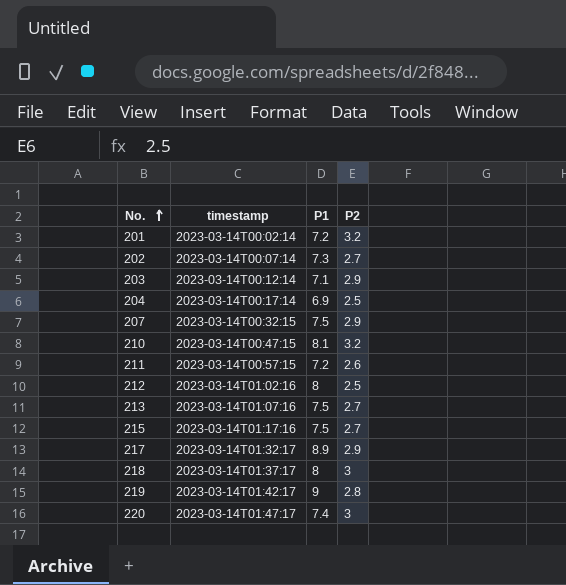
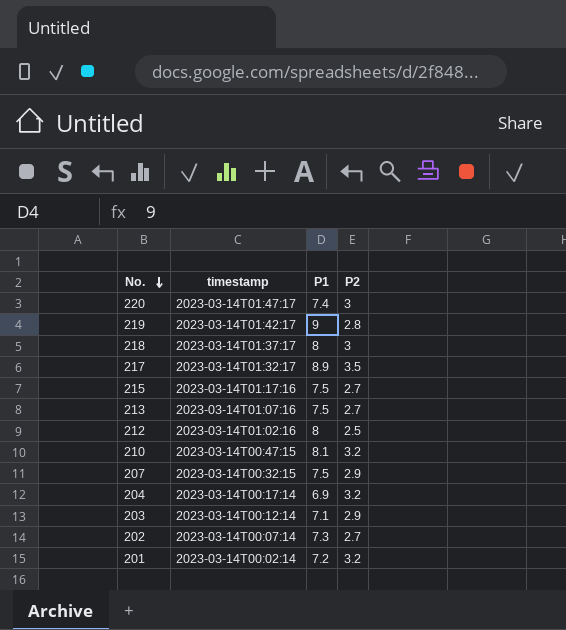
row order: No. ascending -> No. descending
row 211: 2023-03-14T00:57:15 | 7.2 | 2.6 -> none
217 | P2: 2.9 -> 3.5
204 | P2: 2.5 -> 3.2

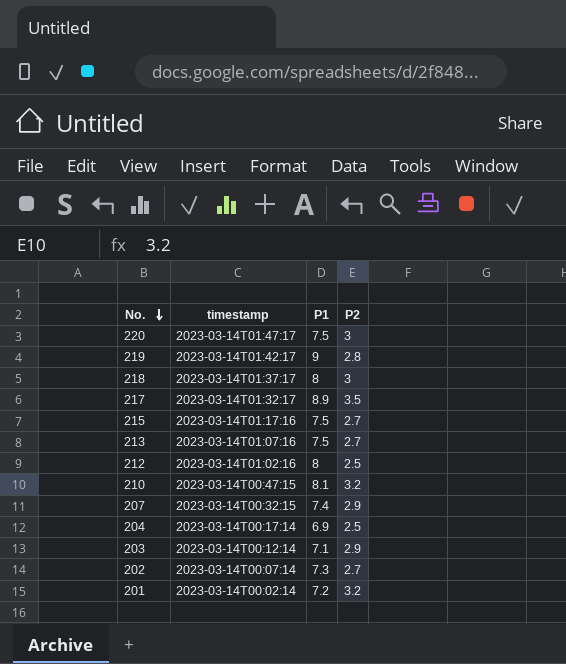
220 | P1: 7.4 -> 7.5
207 | P1: 7.5 -> 7.4
204 | P2: 3.2 -> 2.5

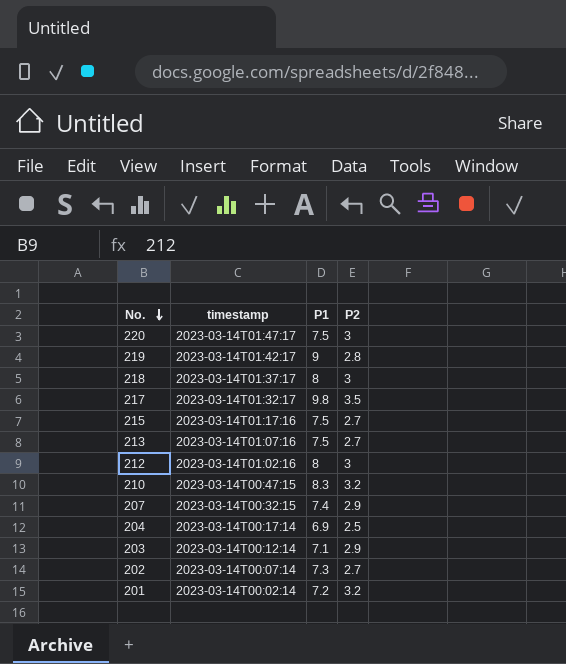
217 | P1: 8.9 -> 9.8
212 | P2: 2.5 -> 3
210 | P1: 8.1 -> 8.3

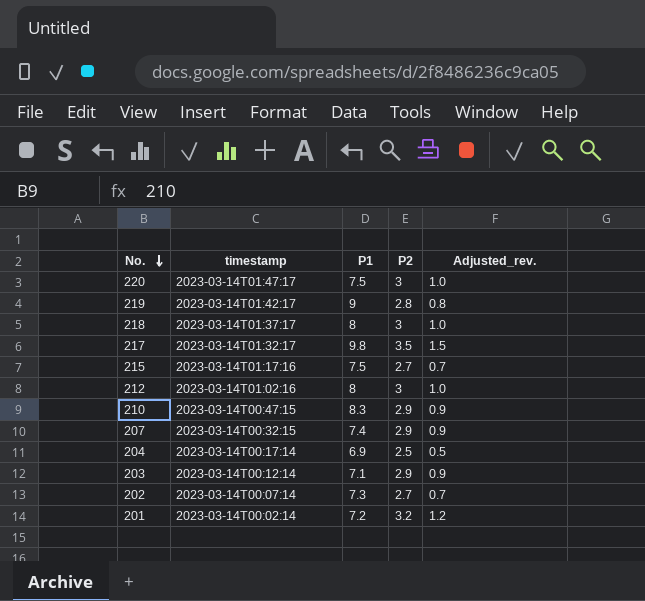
column Adjusted_rev. | formula: none -> [P2] - 2
row 213: 2023-03-14T01:07:16 | 7.5 | 2.7 -> none
210 | P2: 3.2 -> 2.9

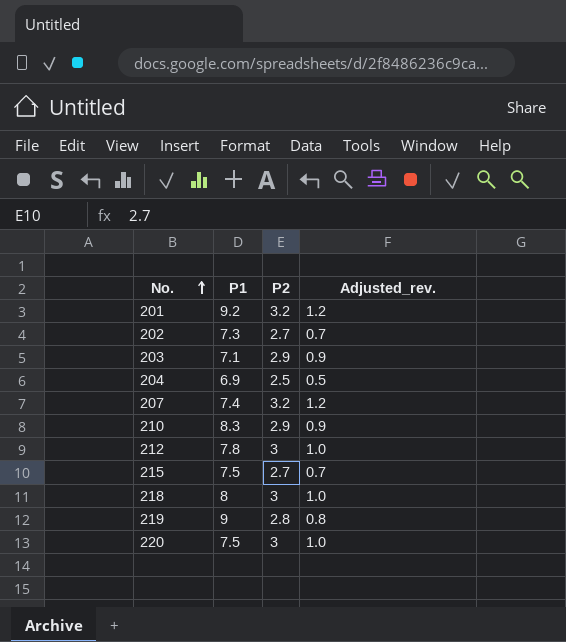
row order: No. descending -> No. ascending
column timestamp | position: 2 -> none
row 217: 2023-03-14T01:32:17 | 9.8 | 3.5 | 1.5 -> none
201 | P1: 7.2 -> 9.2
207 | P2: 2.9 -> 3.2
207 | Adjusted_rev.: 0.9 -> 1.2
212 | P1: 8 -> 7.8

